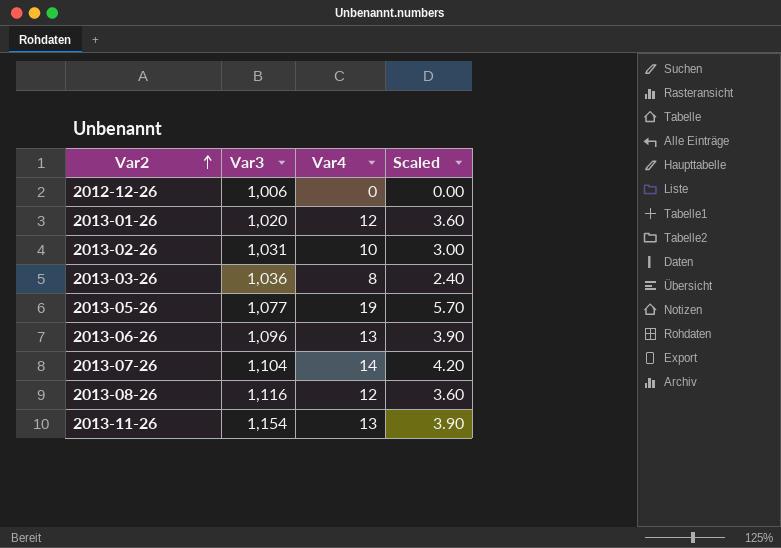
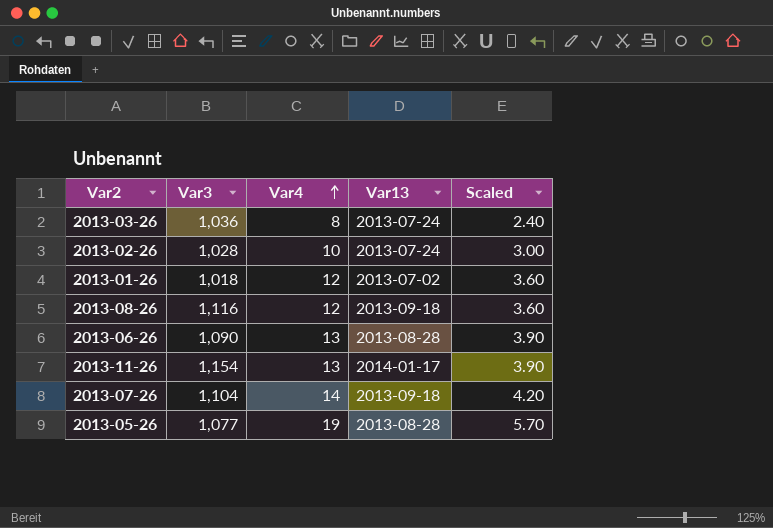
row order: Var2 ascending -> Var4 ascending
column Var13 | position: none -> 4
row 2012-12-26: 1,006 | 0 | 0.00 -> none
2013-02-26 | Var3: 1,031 -> 1,028
2013-01-26 | Var3: 1,020 -> 1,018
2013-06-26 | Var3: 1,096 -> 1,090

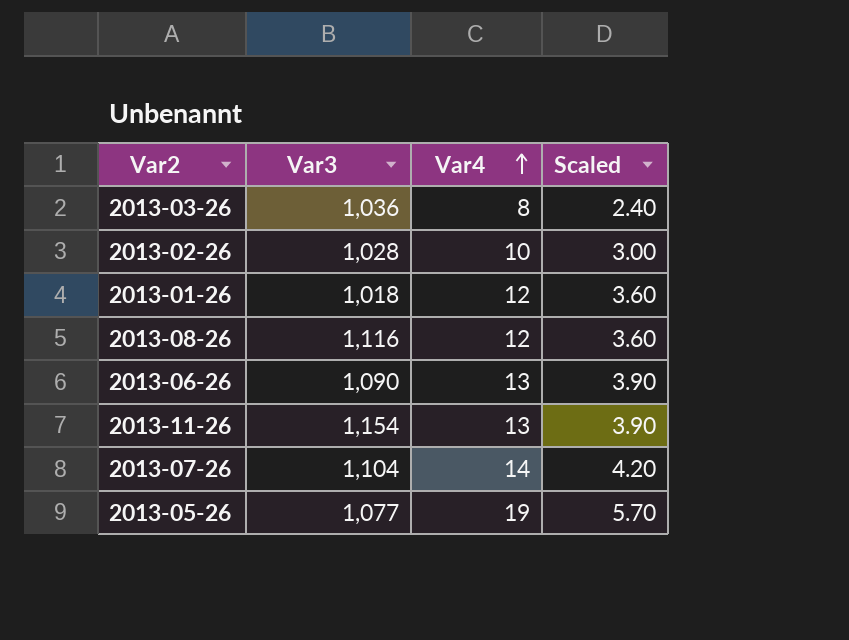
column Var13 | position: 4 -> none

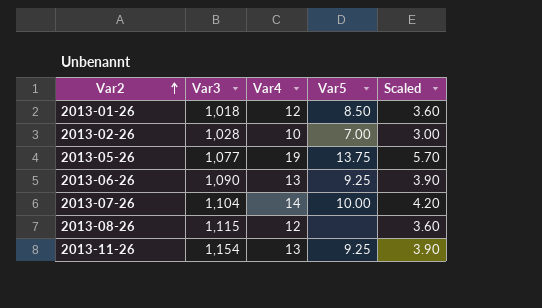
row order: Var4 ascending -> Var2 ascending
column Var5 | position: none -> 4
row 2013-03-26: 1,036 | 8 | 2.40 -> none
2013-08-26 | Var3: 1,116 -> 1,115

